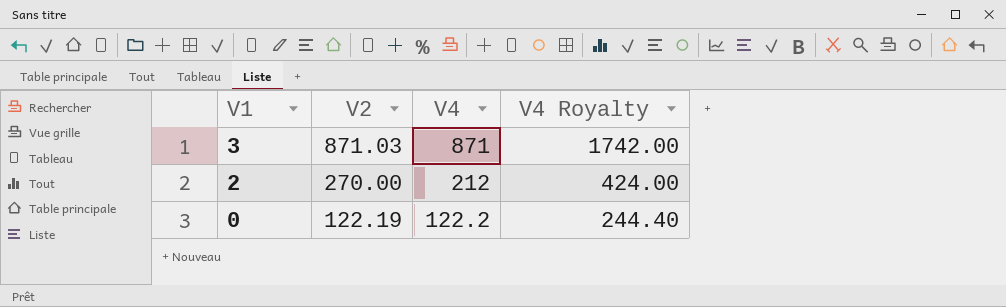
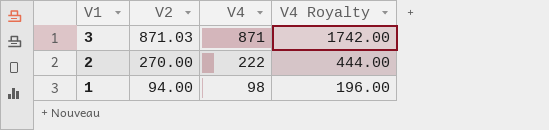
row 0: 122.19 | 122.2 | 244.40 -> none
2 | V4: 212 -> 222
2 | V4 Royalty: 424.00 -> 444.00
row 1: none -> 94.00 | 98 | 196.00

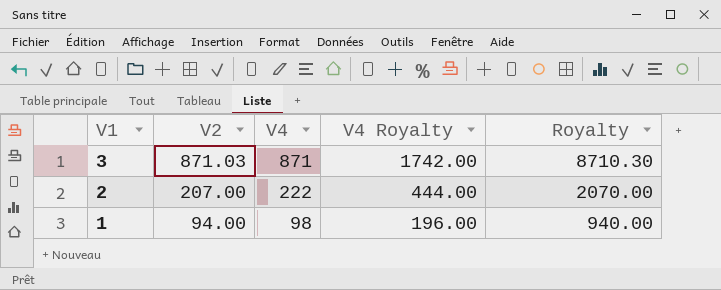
column Royalty | formula: none -> [V2] * 10
2 | V2: 270.00 -> 207.00

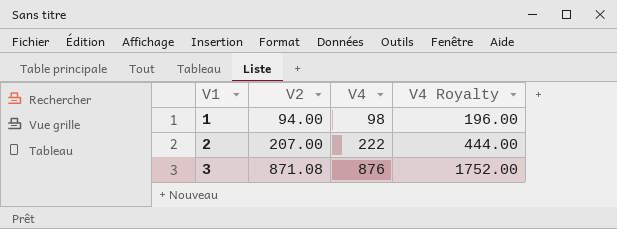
row order: V1 descending -> V1 ascending
column Royalty | formula: [V2] * 10 -> none
3 | V2: 871.03 -> 871.08
3 | V4: 871 -> 876
3 | V4 Royalty: 1742.00 -> 1752.00

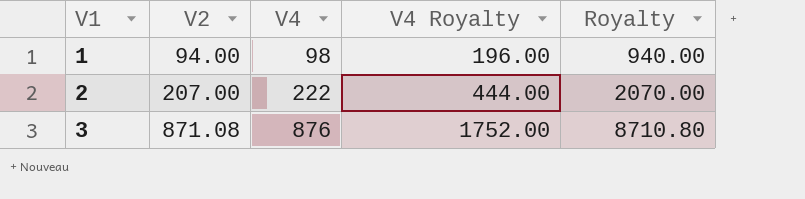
column Royalty | formula: none -> [V2] * 10

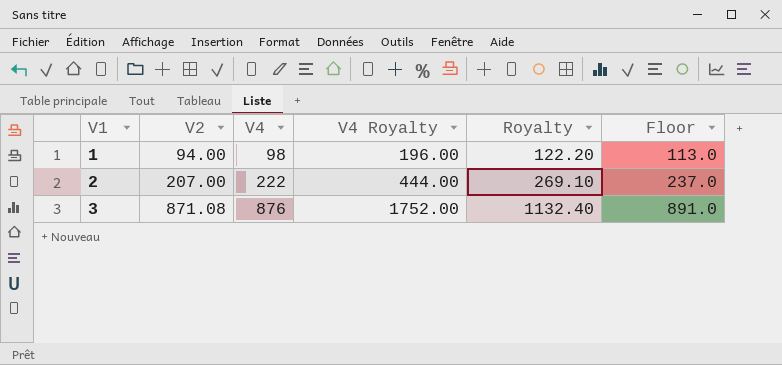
column Royalty | formula: [V2] * 10 -> [V2] * 1.3
column Floor | formula: none -> [V4] + 15

